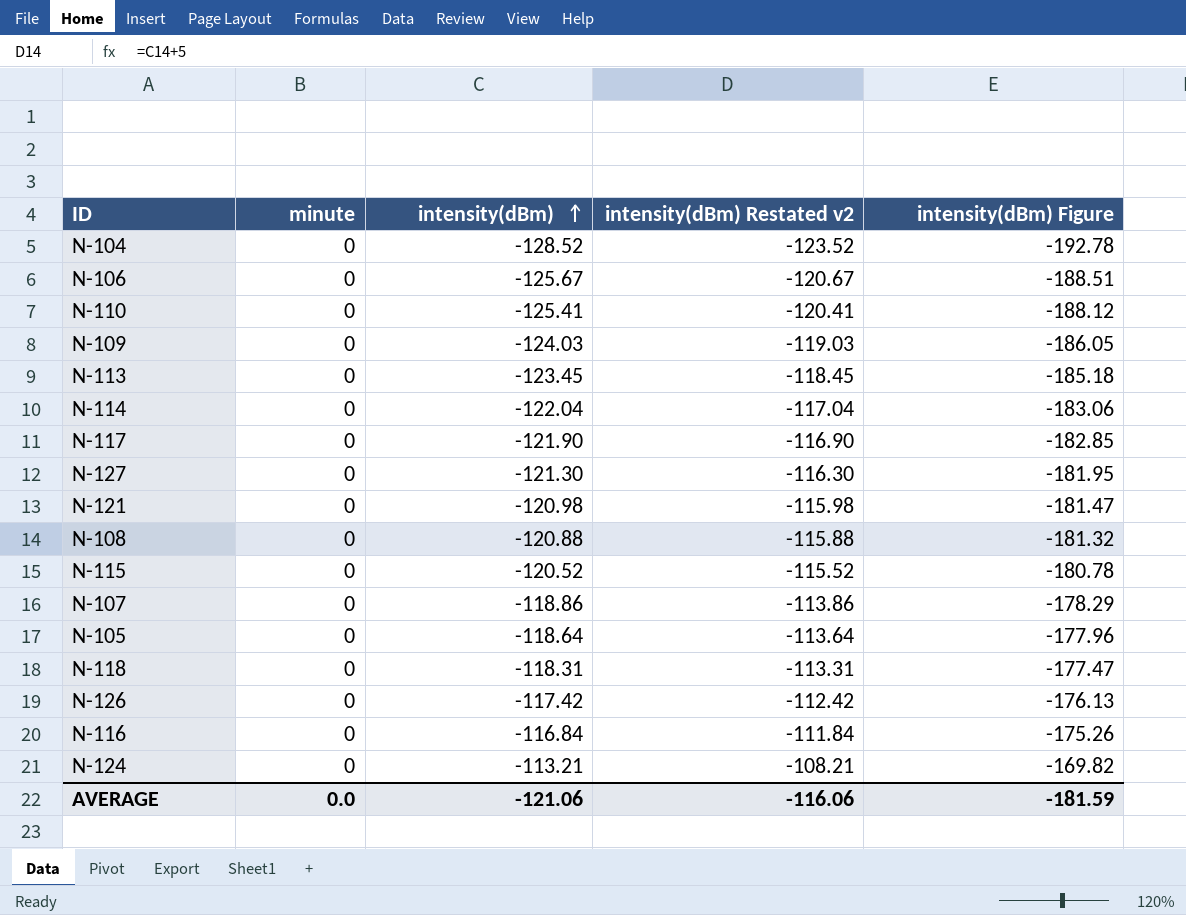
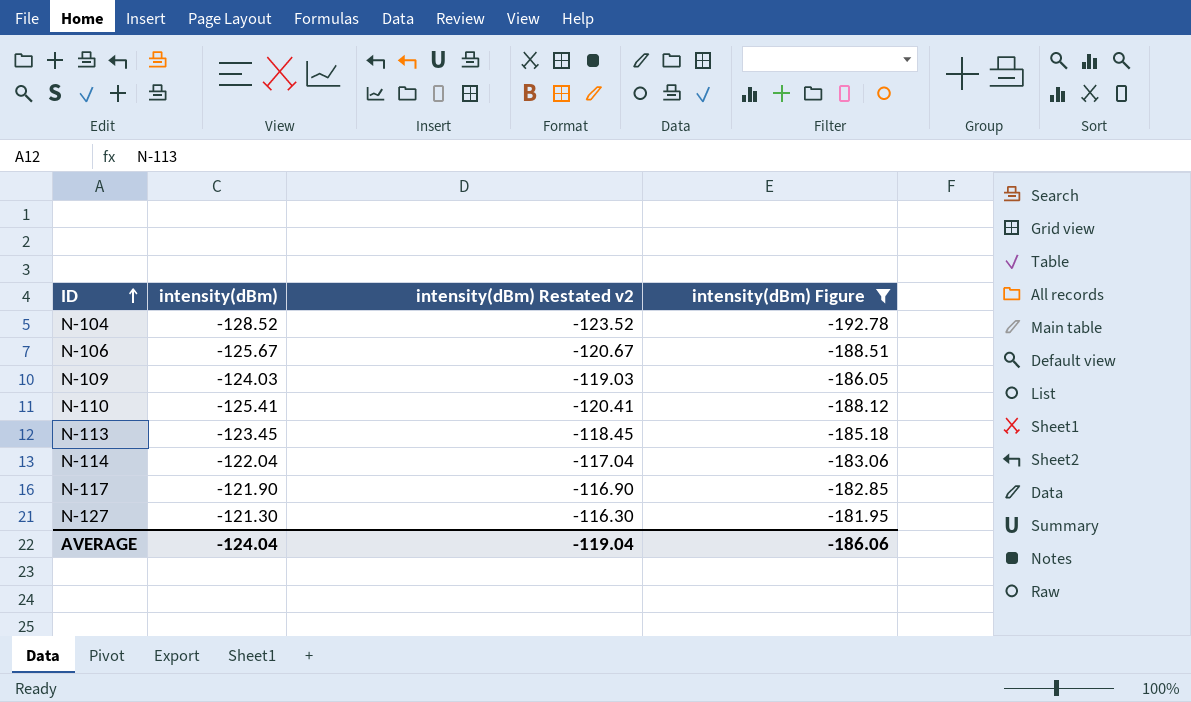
filter: none -> intensity(dBm) Figure <= -181.95
row order: intensity(dBm) ascending -> ID ascending
column minute | position: 2 -> none
AVERAGE | intensity(dBm): -121.06 -> -124.04
AVERAGE | intensity(dBm) Restated v2: -116.06 -> -119.04
AVERAGE | intensity(dBm) Figure: -181.59 -> -186.06

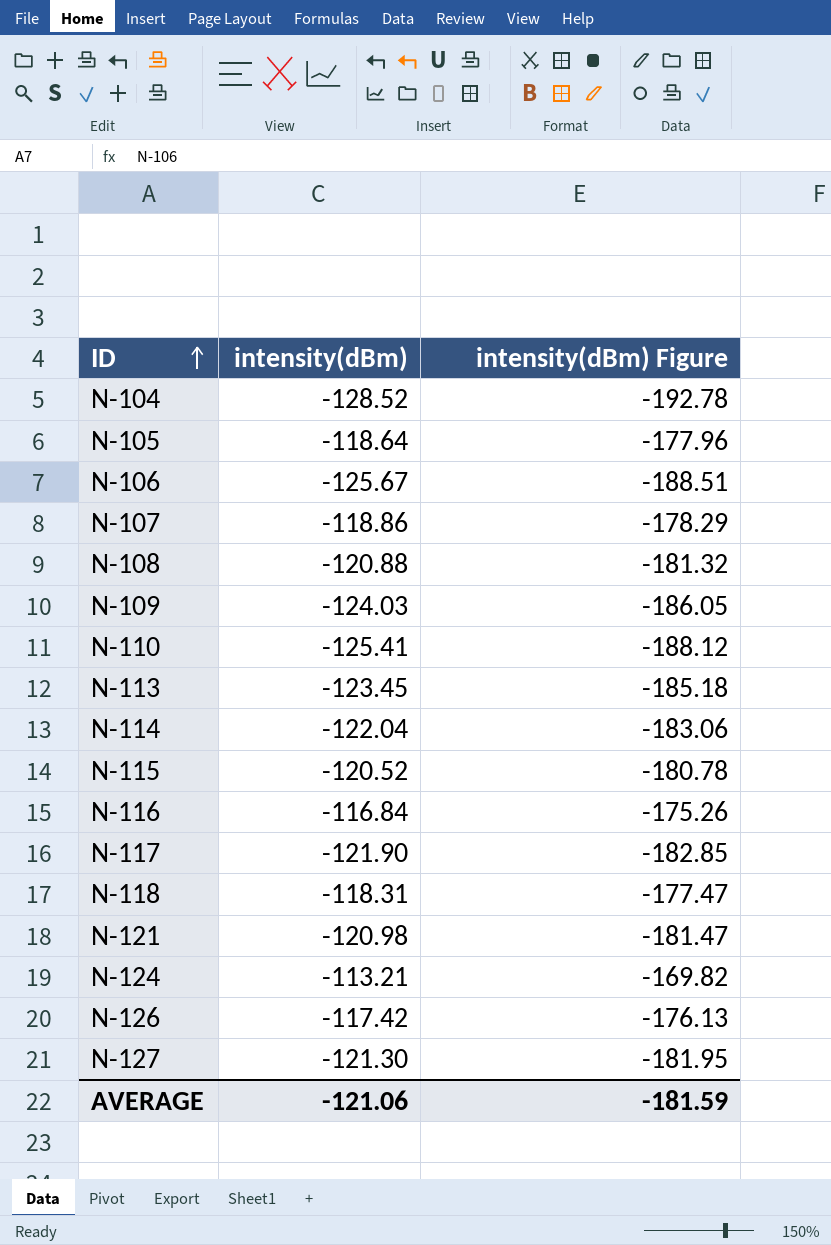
filter: intensity(dBm) Figure <= -181.95 -> none
column intensity(dBm) Restated v2 | formula: [intensity(dBm)] + 5 -> none
AVERAGE | intensity(dBm): -124.04 -> -121.06
AVERAGE | intensity(dBm) Figure: -186.06 -> -181.59

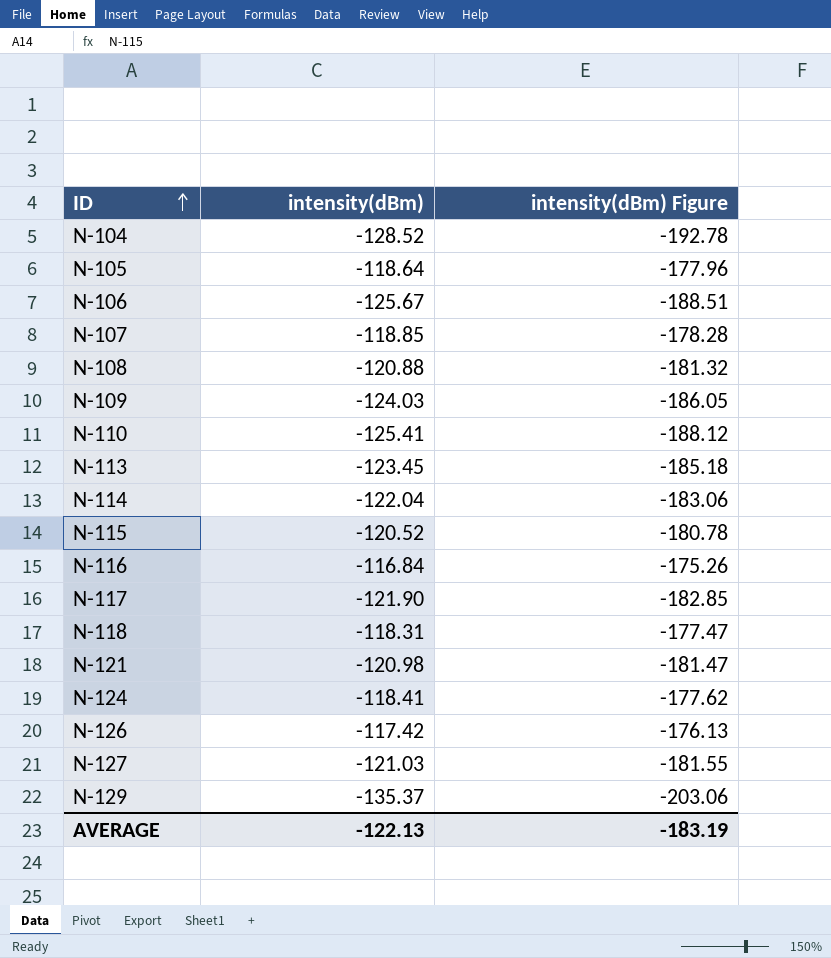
N-107 | intensity(dBm): -118.86 -> -118.85
N-107 | intensity(dBm) Figure: -178.29 -> -178.28
N-124 | intensity(dBm): -113.21 -> -118.41
N-124 | intensity(dBm) Figure: -169.82 -> -177.62
N-127 | intensity(dBm): -121.30 -> -121.03
N-127 | intensity(dBm) Figure: -181.95 -> -181.55
row N-129: none -> -135.37 | -203.06
AVERAGE | intensity(dBm): -121.06 -> -122.13
AVERAGE | intensity(dBm) Figure: -181.59 -> -183.19

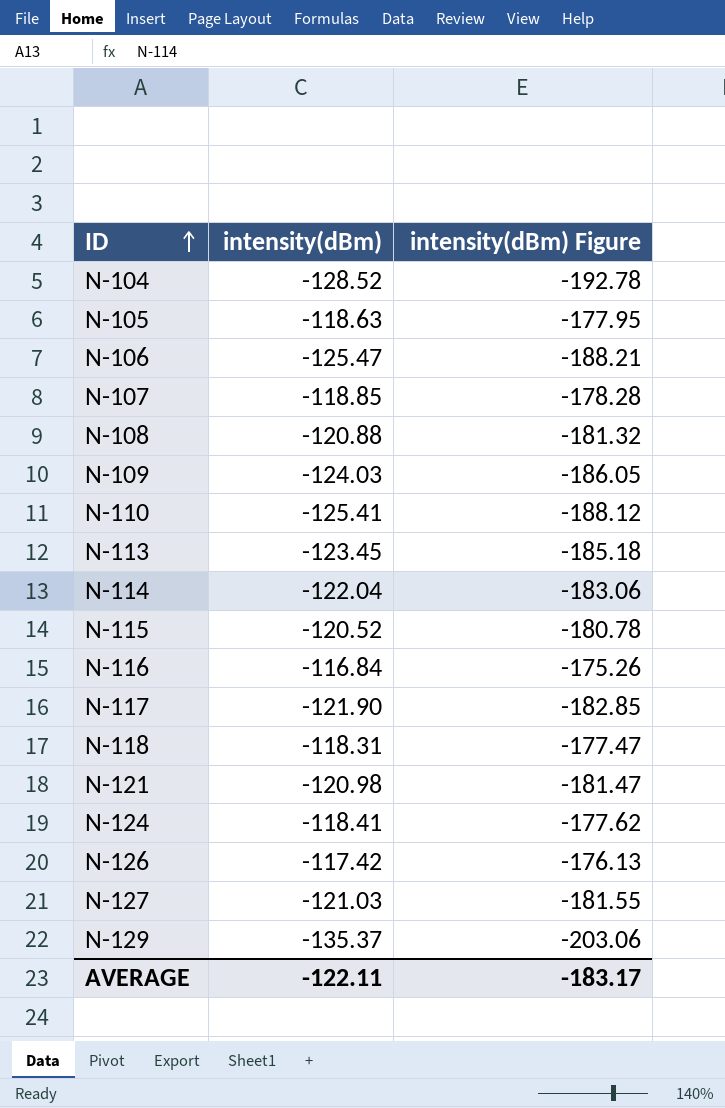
N-105 | intensity(dBm): -118.64 -> -118.63
N-105 | intensity(dBm) Figure: -177.96 -> -177.95
N-106 | intensity(dBm): -125.67 -> -125.47
N-106 | intensity(dBm) Figure: -188.51 -> -188.21
AVERAGE | intensity(dBm): -122.13 -> -122.11
AVERAGE | intensity(dBm) Figure: -183.19 -> -183.17

